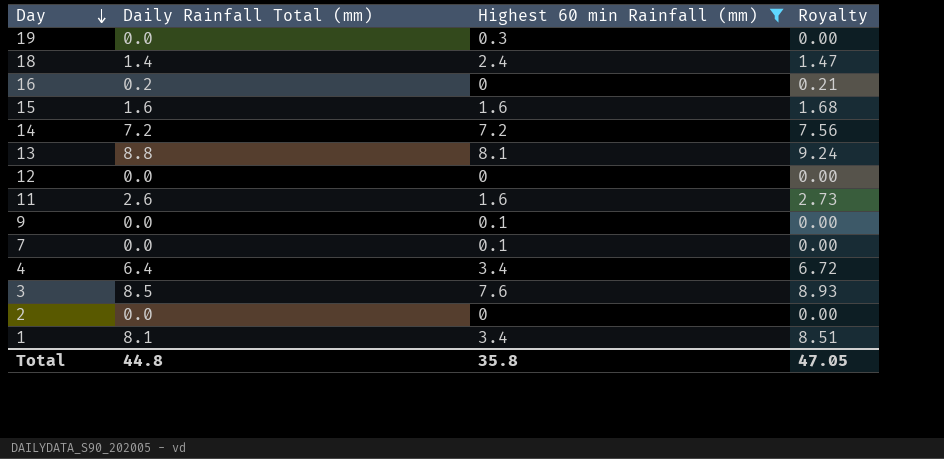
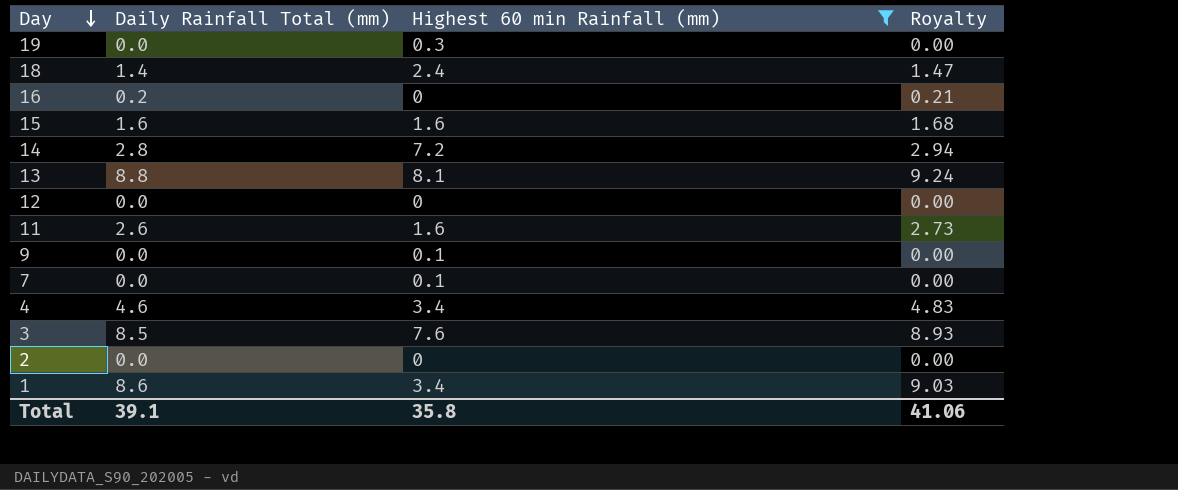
14 | Daily Rainfall Total (mm): 7.2 -> 2.8
14 | Royalty: 7.56 -> 2.94
4 | Daily Rainfall Total (mm): 6.4 -> 4.6
4 | Royalty: 6.72 -> 4.83
1 | Daily Rainfall Total (mm): 8.1 -> 8.6
1 | Royalty: 8.51 -> 9.03
Total | Daily Rainfall Total (mm): 44.8 -> 39.1
Total | Royalty: 47.05 -> 41.06

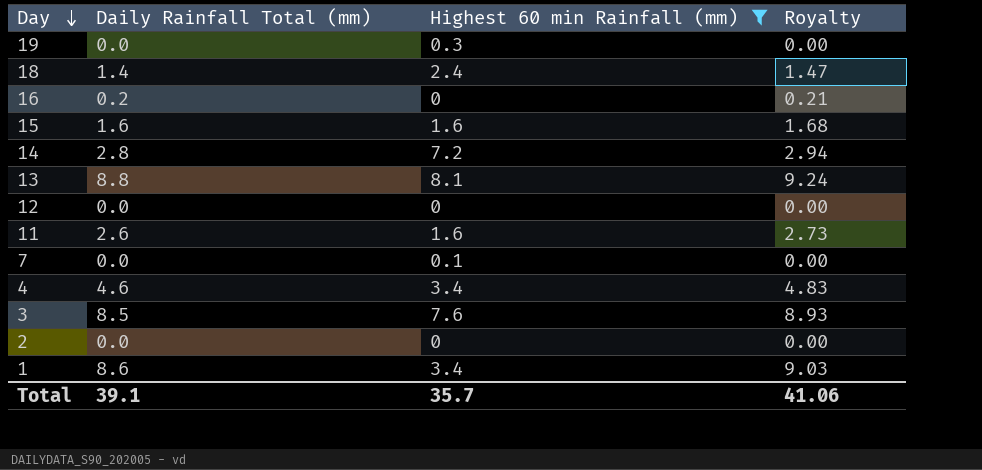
row 9: 0.0 | 0.1 | 0.00 -> none
Total | Highest 60 min Rainfall (mm): 35.8 -> 35.7

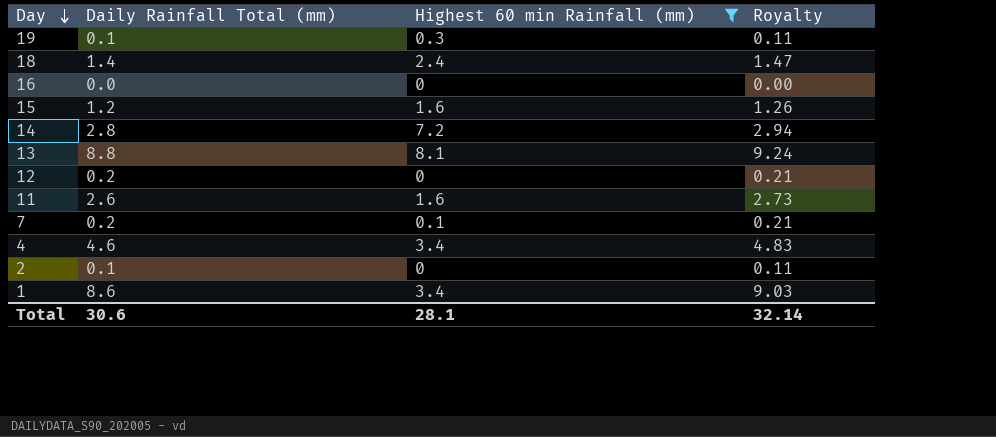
row 3: 8.5 | 7.6 | 8.93 -> none
19 | Daily Rainfall Total (mm): 0.0 -> 0.1
19 | Royalty: 0.00 -> 0.11
16 | Daily Rainfall Total (mm): 0.2 -> 0.0
16 | Royalty: 0.21 -> 0.00
15 | Daily Rainfall Total (mm): 1.6 -> 1.2
15 | Royalty: 1.68 -> 1.26
12 | Daily Rainfall Total (mm): 0.0 -> 0.2
12 | Royalty: 0.00 -> 0.21
7 | Daily Rainfall Total (mm): 0.0 -> 0.2
7 | Royalty: 0.00 -> 0.21
2 | Daily Rainfall Total (mm): 0.0 -> 0.1
2 | Royalty: 0.00 -> 0.11
Total | Daily Rainfall Total (mm): 39.1 -> 30.6
Total | Highest 60 min Rainfall (mm): 35.7 -> 28.1
Total | Royalty: 41.06 -> 32.14

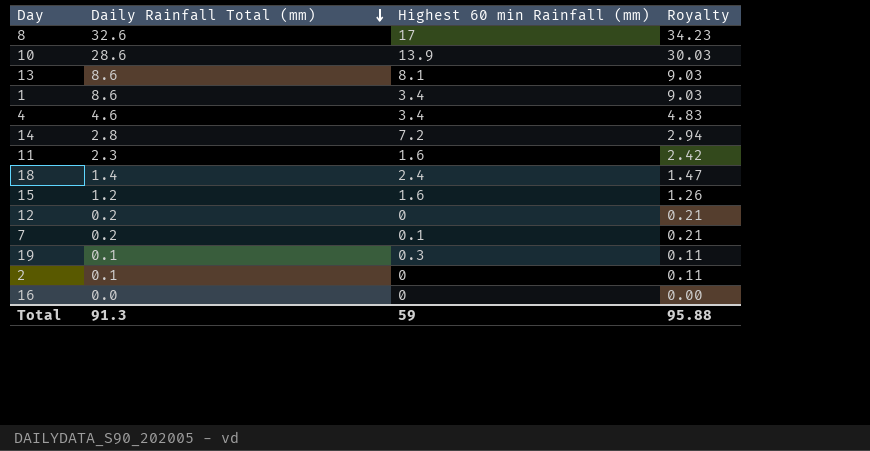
filter: Highest 60 min Rainfall (mm) <= 8.1 -> none
row order: Day descending -> Daily Rainfall Total (mm) descending
13 | Daily Rainfall Total (mm): 8.8 -> 8.6
13 | Royalty: 9.24 -> 9.03
11 | Daily Rainfall Total (mm): 2.6 -> 2.3
11 | Royalty: 2.73 -> 2.42
Total | Daily Rainfall Total (mm): 30.6 -> 91.3
Total | Highest 60 min Rainfall (mm): 28.1 -> 59
Total | Royalty: 32.14 -> 95.88

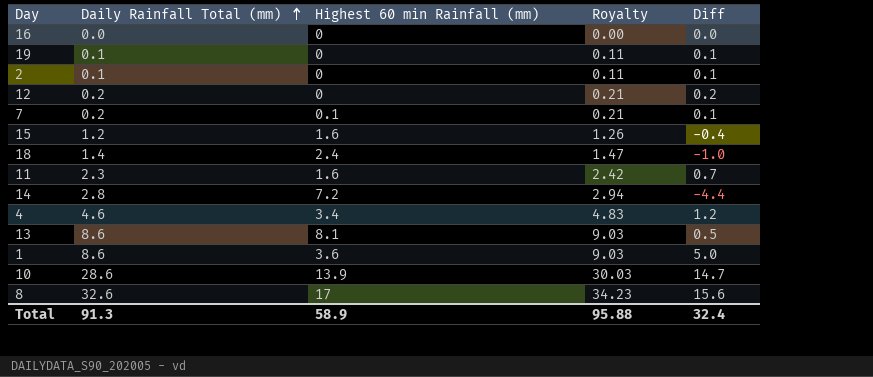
row order: Daily Rainfall Total (mm) descending -> Daily Rainfall Total (mm) ascending
column Diff | formula: none -> [Daily Rainfall Total (mm)] - [Highest 60 min Rainfall (mm)]
19 | Highest 60 min Rainfall (mm): 0.3 -> 0
1 | Highest 60 min Rainfall (mm): 3.4 -> 3.6
Total | Highest 60 min Rainfall (mm): 59 -> 58.9

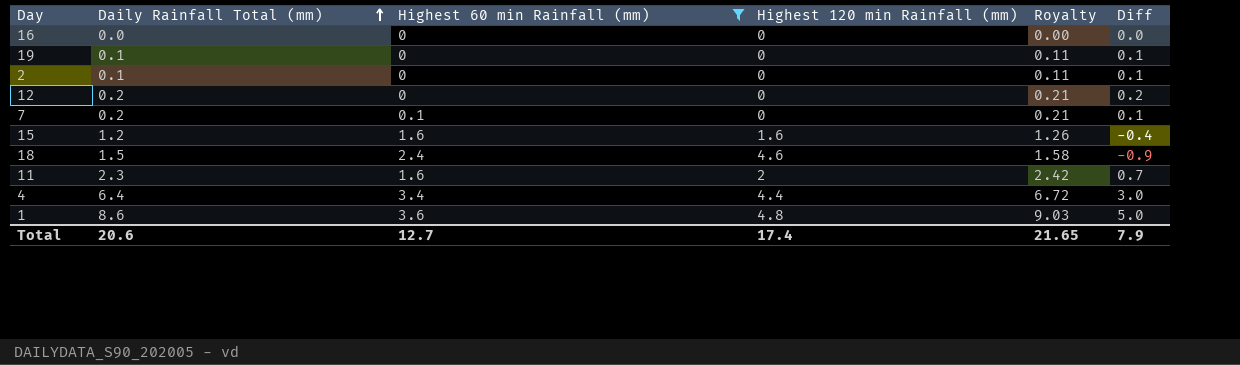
filter: none -> Highest 60 min Rainfall (mm) <= 3.6
column Highest 120 min Rainfall (mm) | position: none -> 4
18 | Daily Rainfall Total (mm): 1.4 -> 1.5
18 | Royalty: 1.47 -> 1.58
18 | Diff: -1.0 -> -0.9
4 | Daily Rainfall Total (mm): 4.6 -> 6.4
4 | Royalty: 4.83 -> 6.72
4 | Diff: 1.2 -> 3.0
Total | Daily Rainfall Total (mm): 91.3 -> 20.6
Total | Highest 60 min Rainfall (mm): 58.9 -> 12.7
Total | Royalty: 95.88 -> 21.65
Total | Diff: 32.4 -> 7.9

